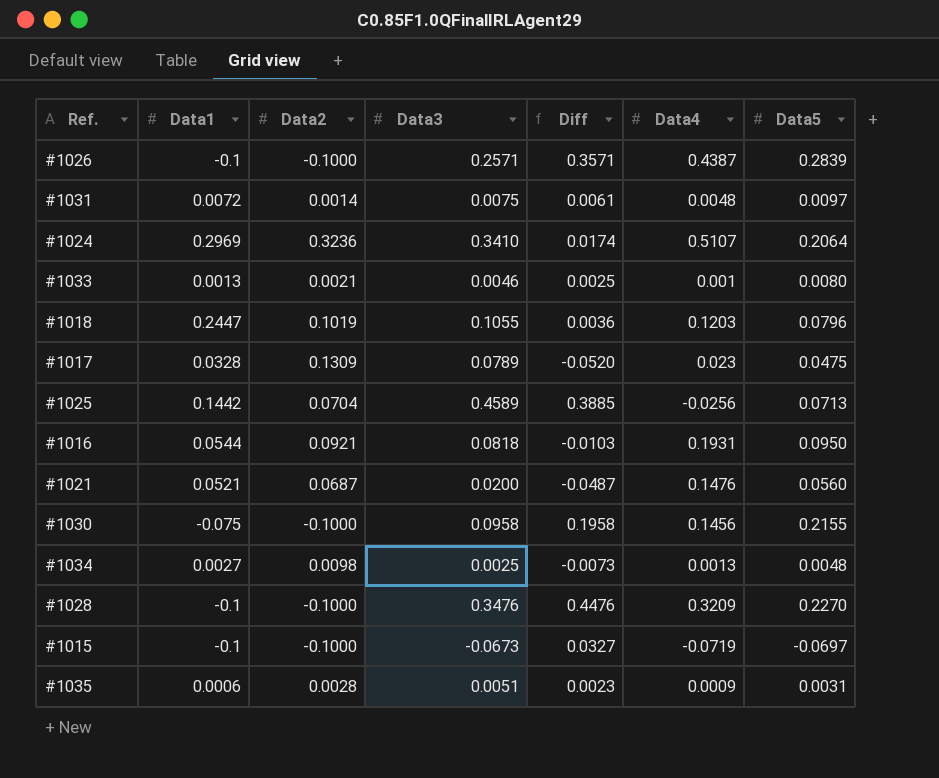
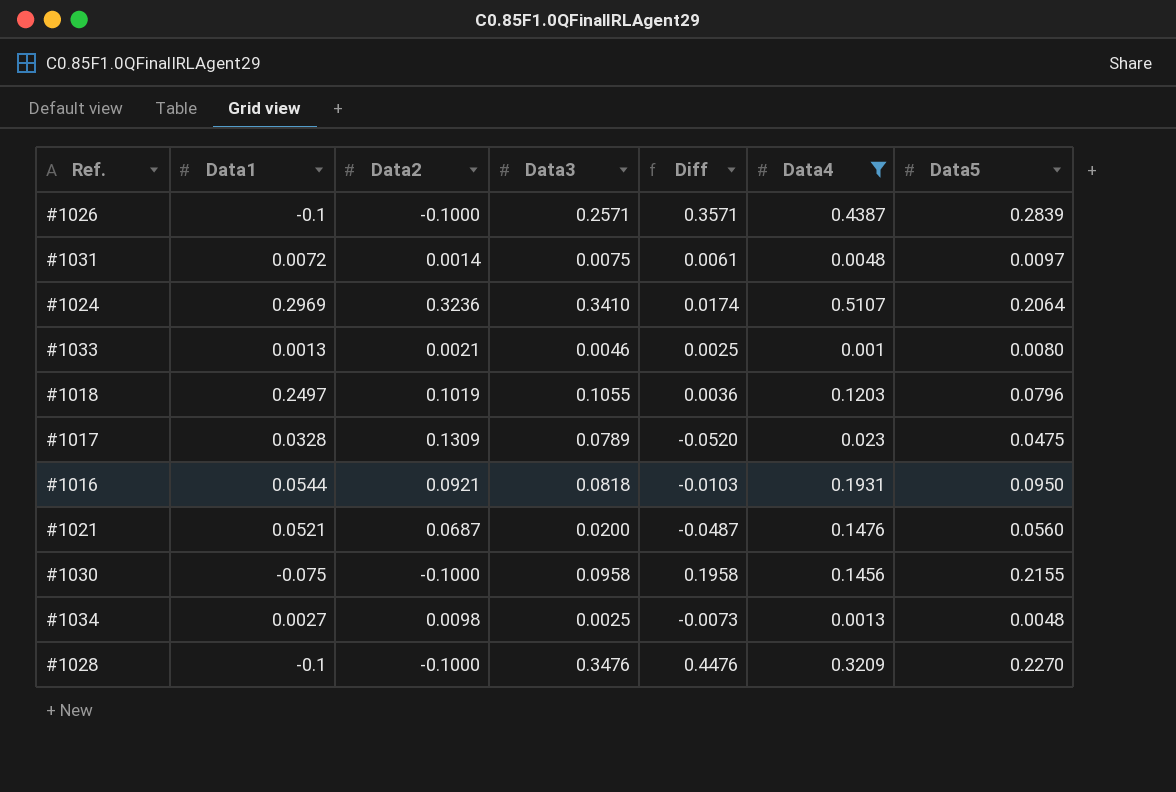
filter: none -> Data4 >= 0.001
#1018 | Data1: 0.2447 -> 0.2497

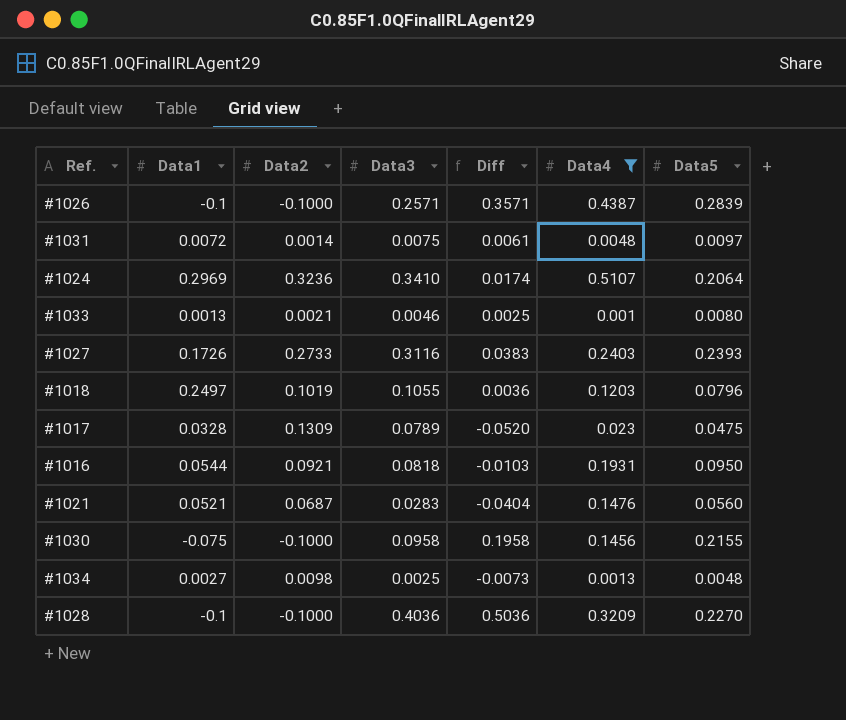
row #1027: none -> 0.1726 | 0.2733 | 0.3116 | 0.0383 | 0.2403 | 0.2393
#1021 | Data3: 0.0200 -> 0.0283
#1021 | Diff: -0.0487 -> -0.0404
#1028 | Data3: 0.3476 -> 0.4036
#1028 | Diff: 0.4476 -> 0.5036

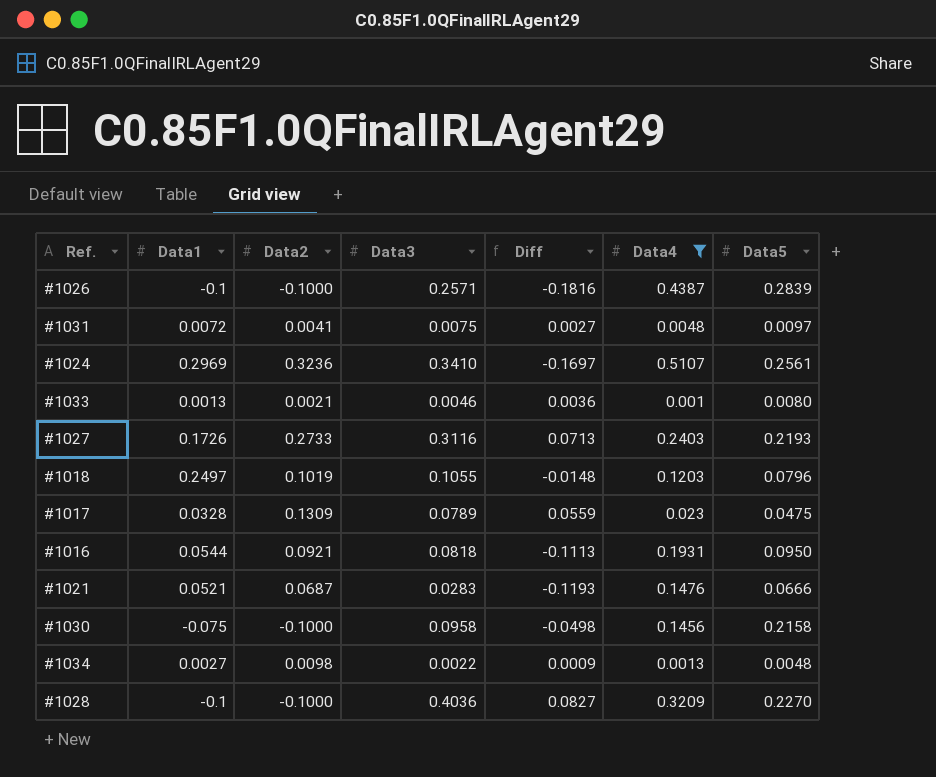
column Diff | formula: [Data3] - [Data2] -> [Data3] - [Data4]
#1031 | Data2: 0.0014 -> 0.0041
#1024 | Data5: 0.2064 -> 0.2561
#1027 | Data5: 0.2393 -> 0.2193
#1021 | Data5: 0.0560 -> 0.0666
#1030 | Data5: 0.2155 -> 0.2158
#1034 | Data3: 0.0025 -> 0.0022

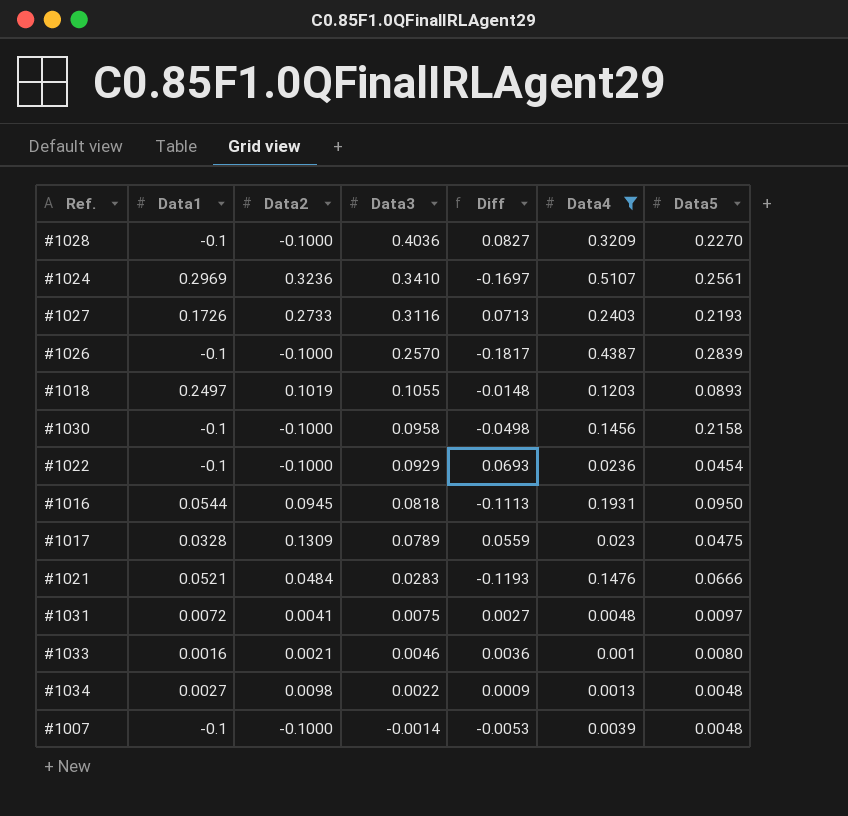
row order: none -> Data3 descending
#1026 | Data3: 0.2571 -> 0.2570
#1026 | Diff: -0.1816 -> -0.1817
#1018 | Data5: 0.0796 -> 0.0893
#1030 | Data1: -0.075 -> -0.1
row #1022: none -> -0.1 | -0.1000 | 0.0929 | 0.0693 | 0.0236 | 0.0454
#1016 | Data2: 0.0921 -> 0.0945
#1021 | Data2: 0.0687 -> 0.0484
#1033 | Data1: 0.0013 -> 0.0016
row #1007: none -> -0.1 | -0.1000 | -0.0014 | -0.0053 | 0.0039 | 0.0048

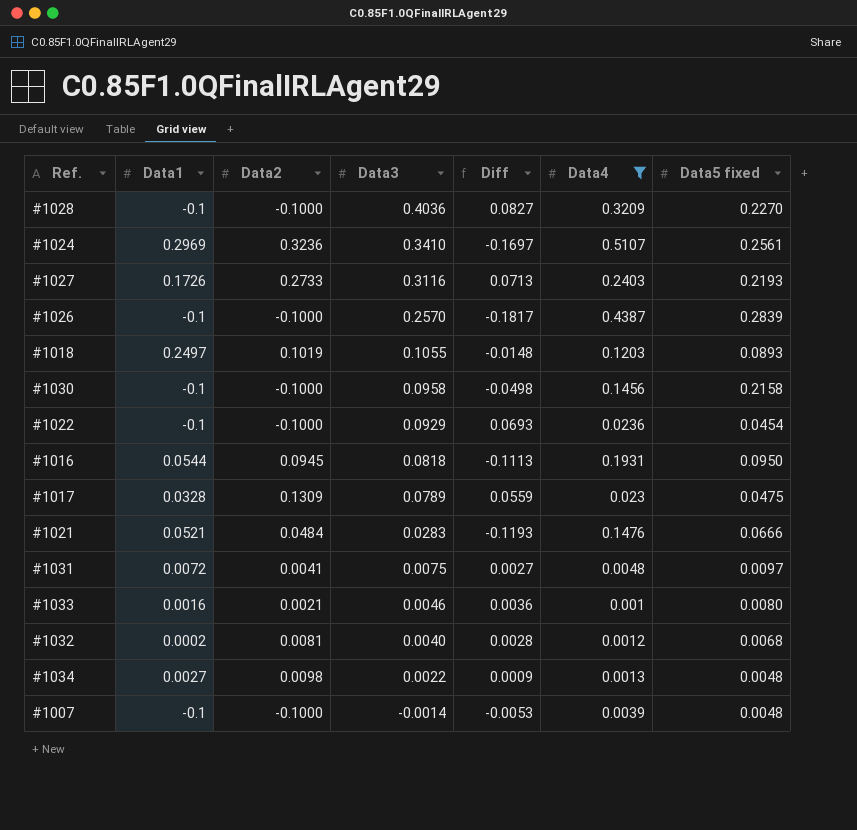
column name: Data5 -> Data5 fixed
row #1032: none -> 0.0002 | 0.0081 | 0.0040 | 0.0028 | 0.0012 | 0.0068

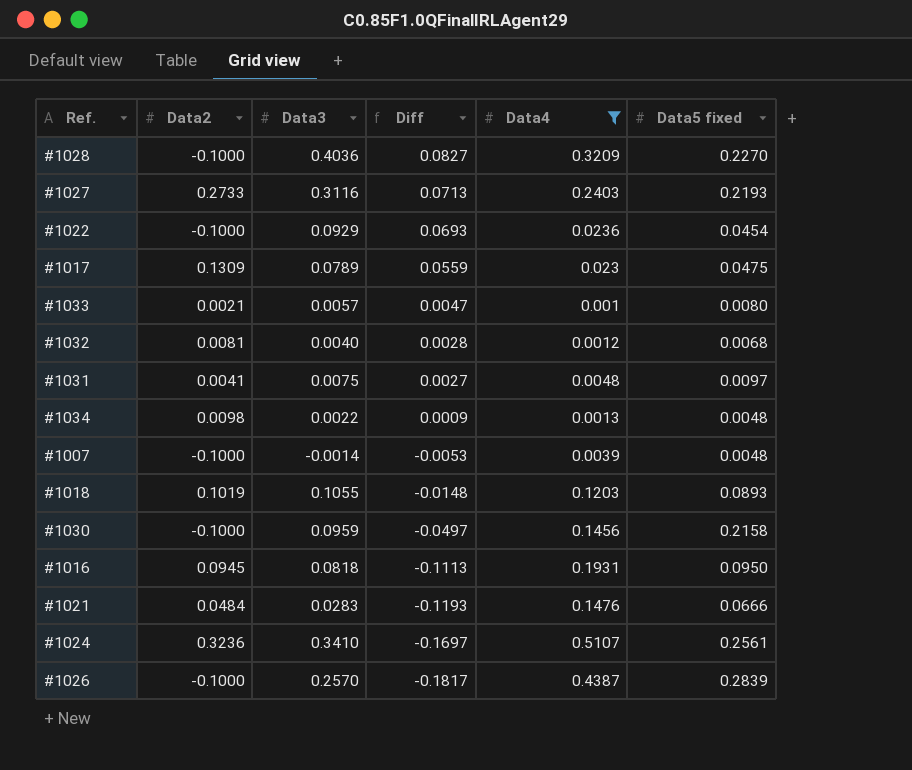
row order: Data3 descending -> Diff descending
column Data1 | position: 2 -> none
#1033 | Data3: 0.0046 -> 0.0057
#1033 | Diff: 0.0036 -> 0.0047
#1030 | Data3: 0.0958 -> 0.0959
#1030 | Diff: -0.0498 -> -0.0497

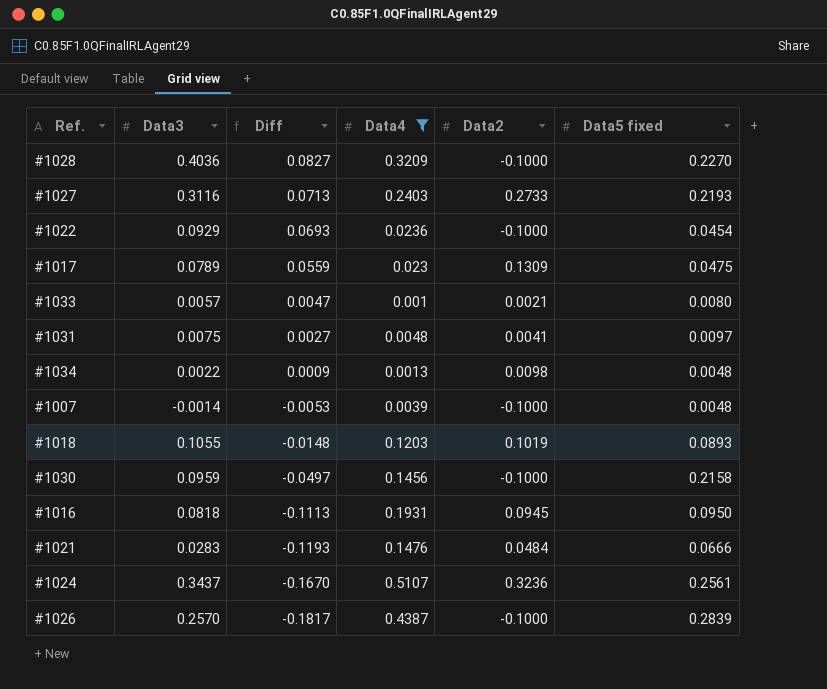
column Data2 | position: 2 -> 5
row #1032: 0.0081 | 0.0040 | 0.0028 | 0.0012 | 0.0068 -> none
#1024 | Data3: 0.3410 -> 0.3437
#1024 | Diff: -0.1697 -> -0.1670

